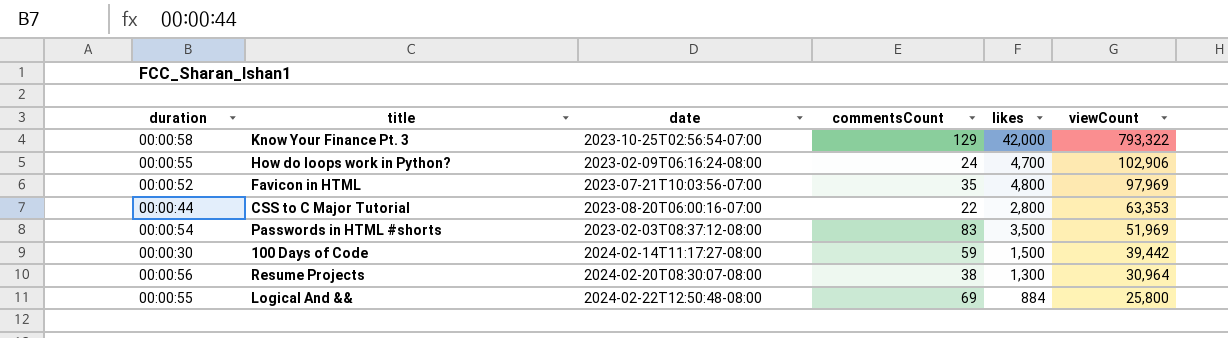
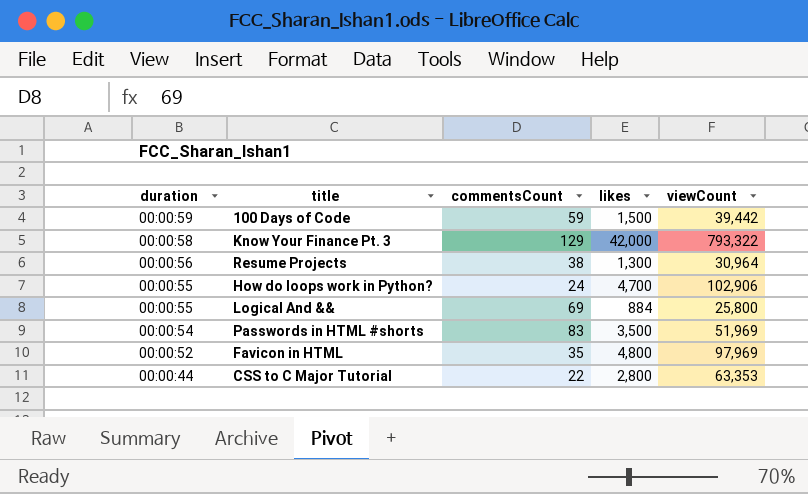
row order: viewCount descending -> duration descending
column date | position: 3 -> none
100 Days of Code | duration: 00:00:30 -> 00:00:59

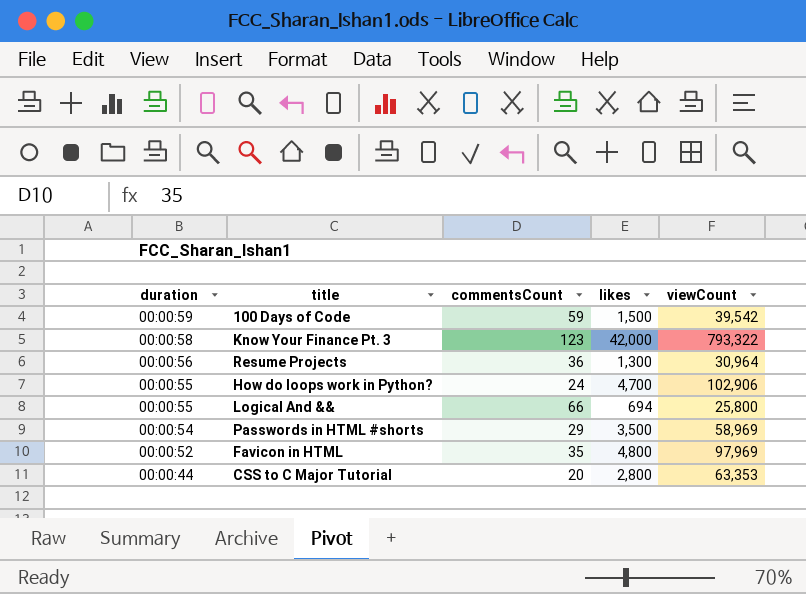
100 Days of Code | viewCount: 39,442 -> 39,542
Know Your Finance Pt. 3 | commentsCount: 129 -> 123
Resume Projects | commentsCount: 38 -> 36
Logical And && | commentsCount: 69 -> 66
Logical And && | likes: 884 -> 694
Passwords in HTML #shorts | commentsCount: 83 -> 29
Passwords in HTML #shorts | viewCount: 51,969 -> 58,969
CSS to C Major Tutorial | commentsCount: 22 -> 20

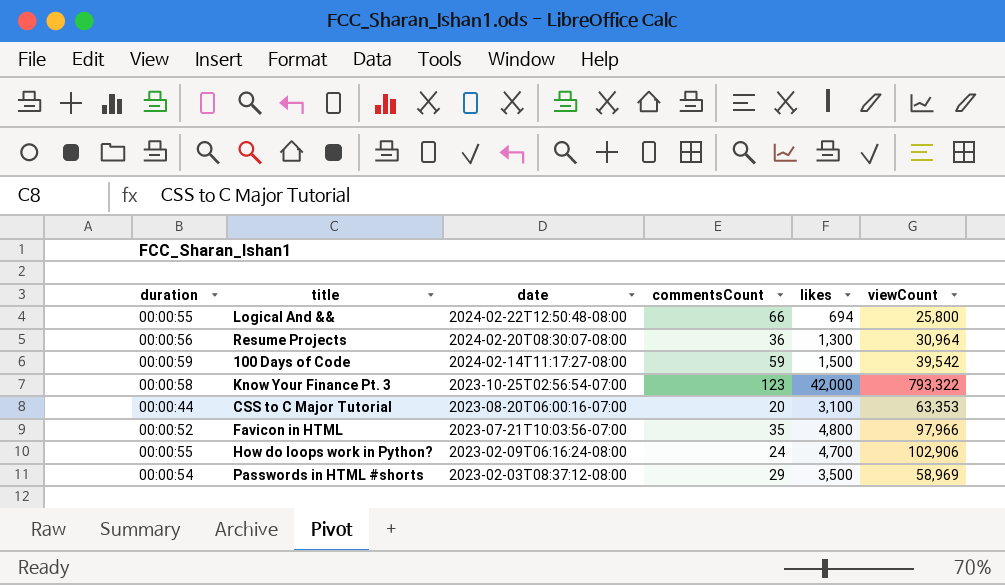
row order: duration descending -> date descending
column date | position: none -> 3
CSS to C Major Tutorial | likes: 2,800 -> 3,100
Favicon in HTML | viewCount: 97,969 -> 97,966

